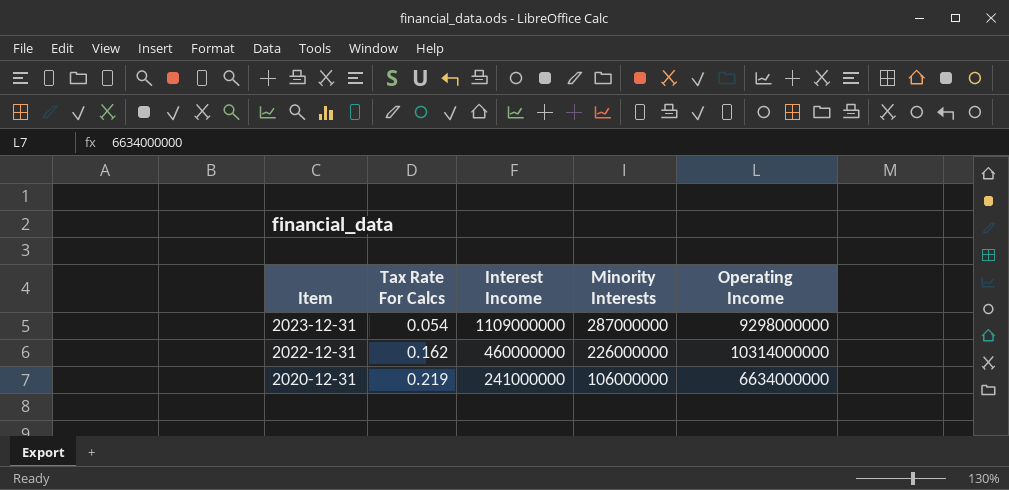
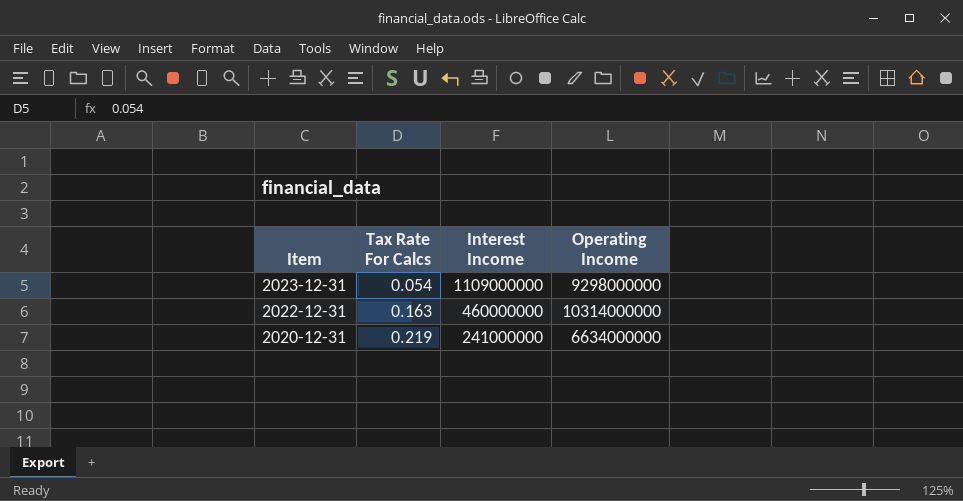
column Minority Interests | position: 4 -> none
2022-12-31 | Tax Rate For Calcs: 0.162 -> 0.163

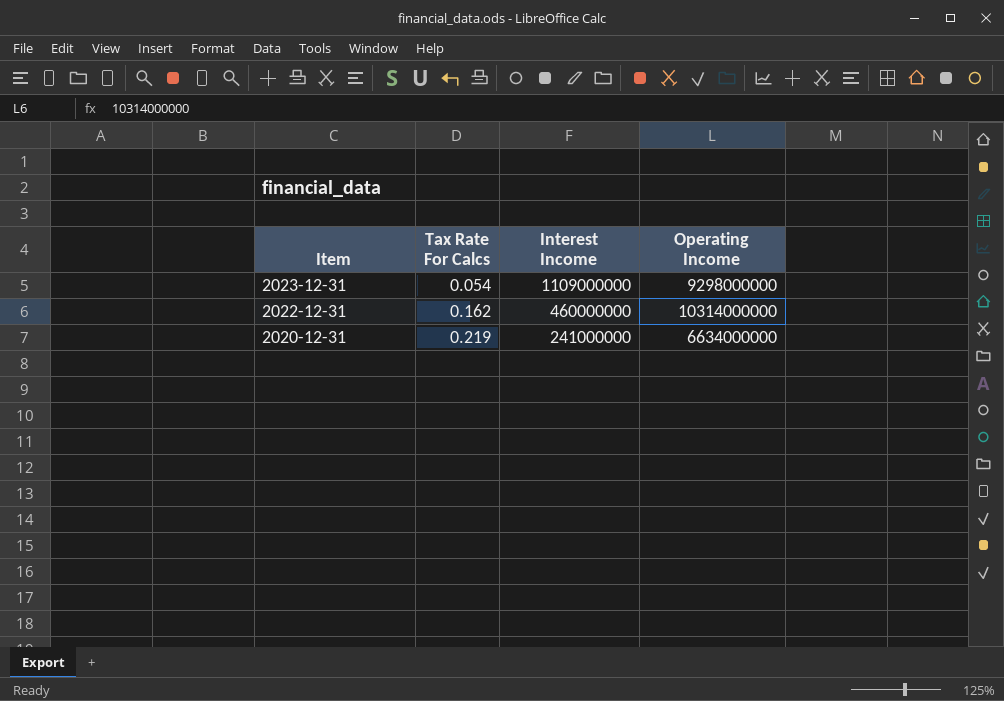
2022-12-31 | Tax Rate For Calcs: 0.163 -> 0.162

